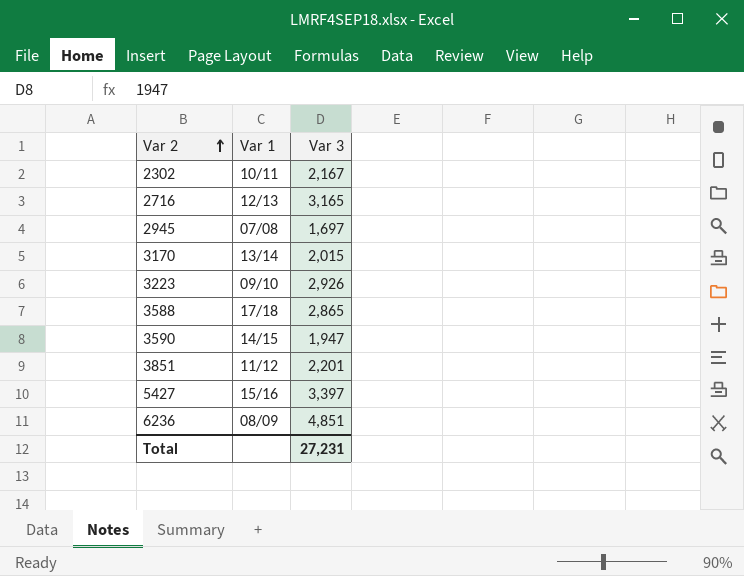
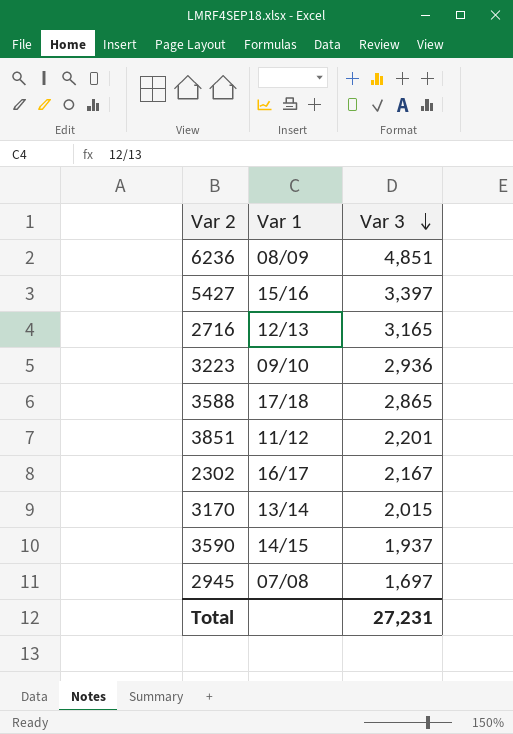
row order: Var 2 ascending -> Var 3 descending
3223 | Var 3: 2,926 -> 2,936
2302 | Var 1: 10/11 -> 16/17
3590 | Var 3: 1,947 -> 1,937

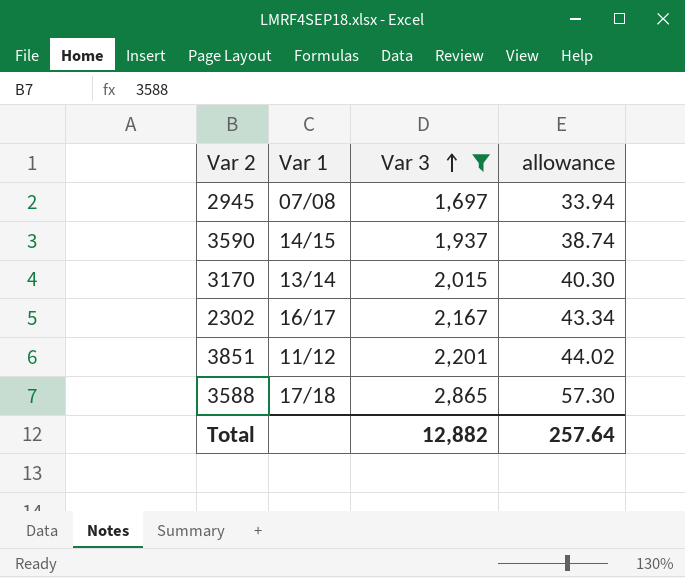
filter: none -> Var 3 <= 2,865
row order: Var 3 descending -> Var 3 ascending
column allowance | formula: none -> [Var 3] * 0.02
Total | Var 3: 27,231 -> 12,882

